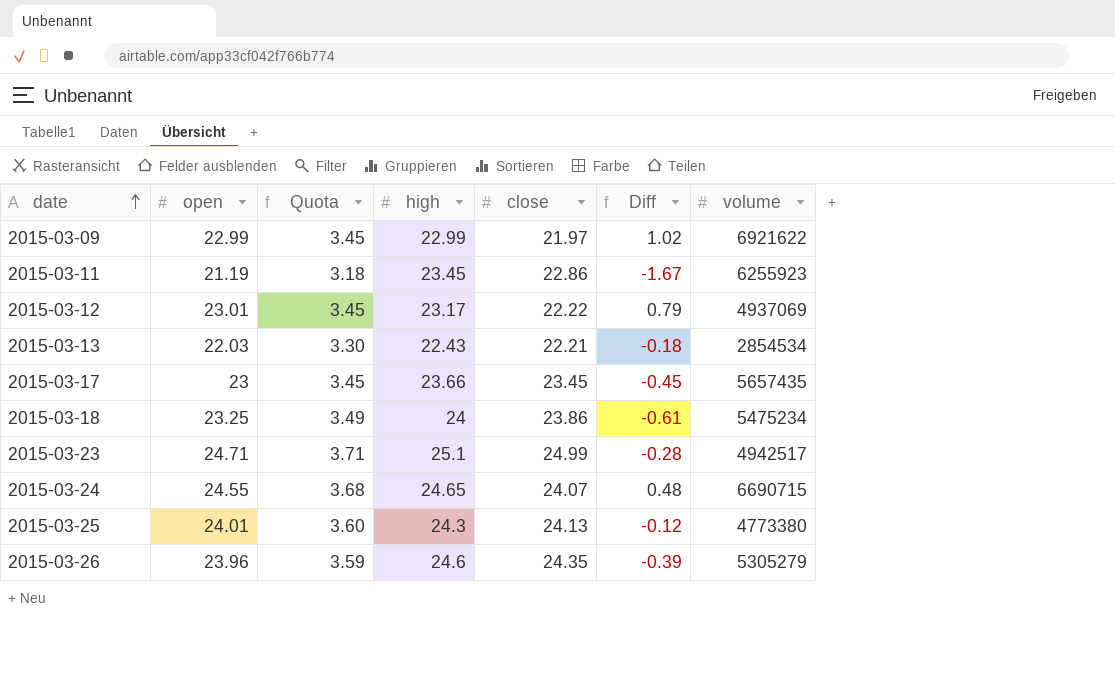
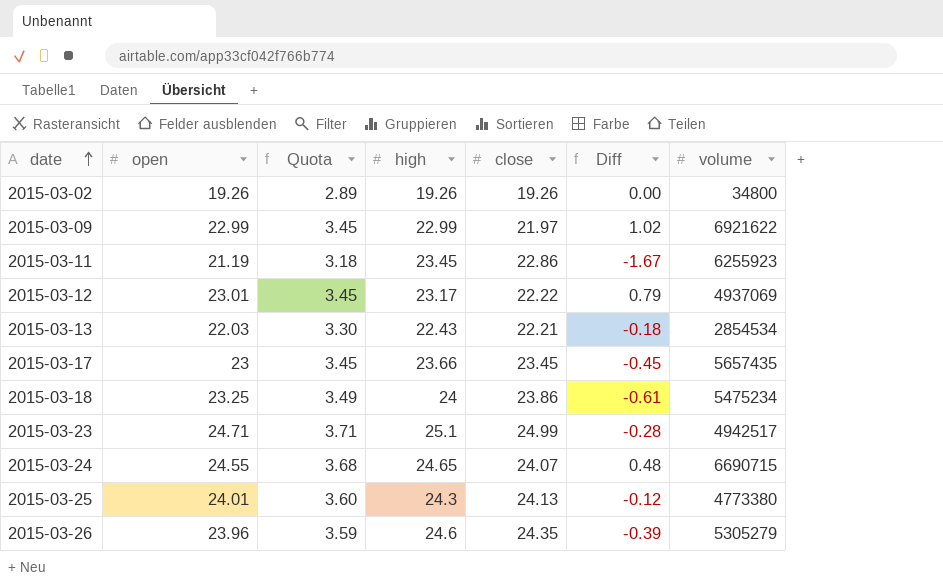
row 2015-03-02: none -> 19.26 | 2.89 | 19.26 | 19.26 | 0.00 | 34800

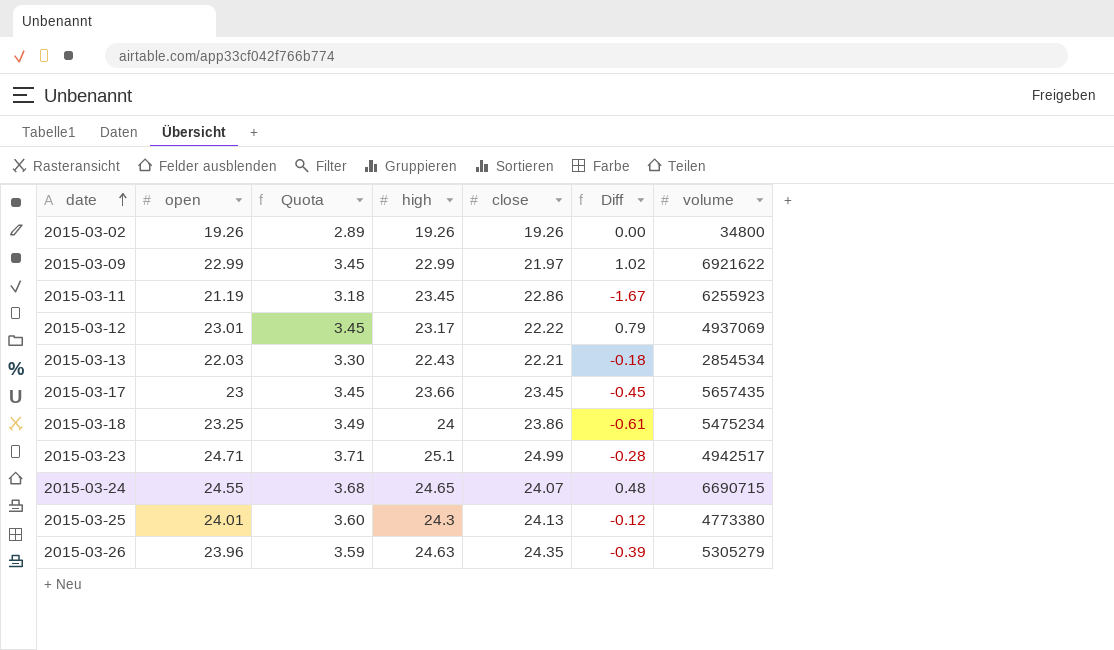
2015-03-26 | high: 24.6 -> 24.63

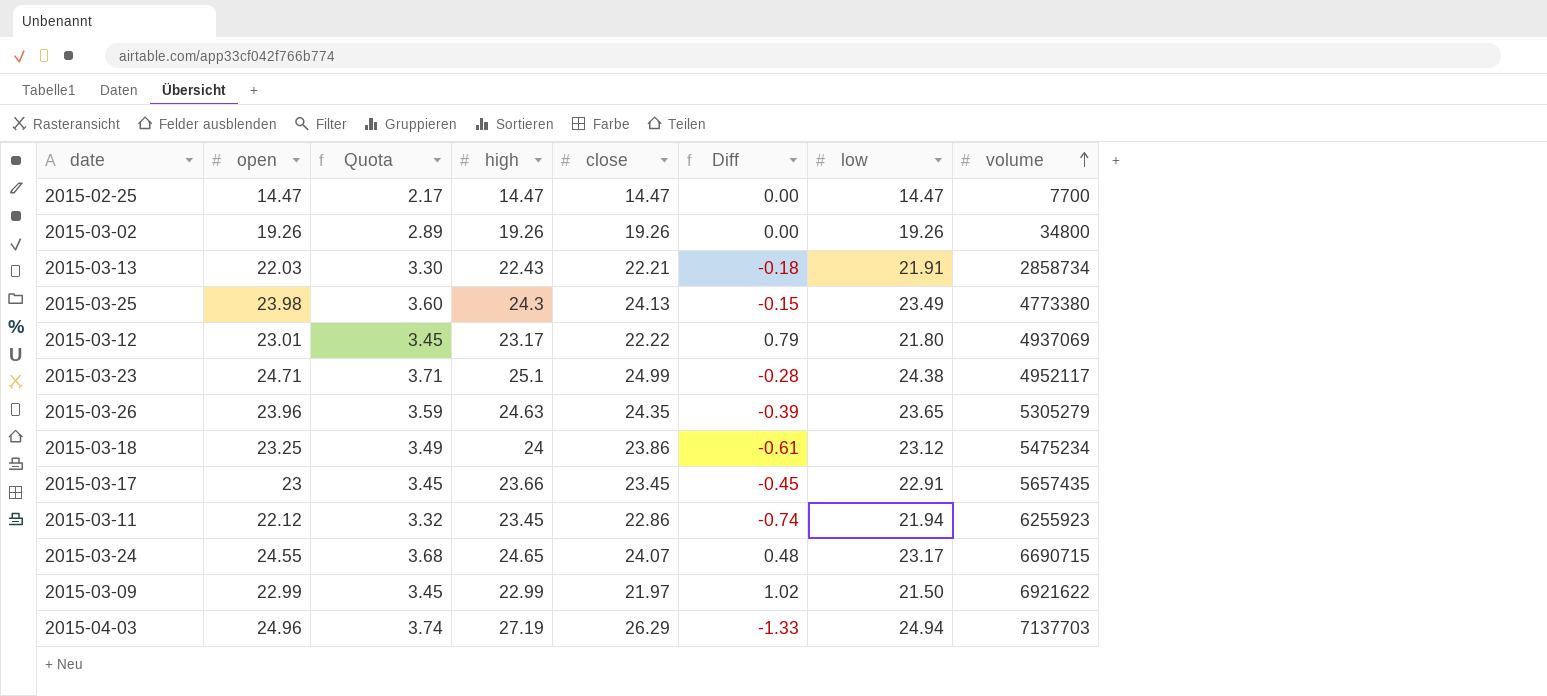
row order: date ascending -> volume ascending
column low | position: none -> 7
row 2015-02-25: none -> 14.47 | 2.17 | 14.47 | 14.47 | 0.00 | 14.47 | 7700
2015-03-13 | volume: 2854534 -> 2858734
2015-03-25 | open: 24.01 -> 23.98
2015-03-25 | Diff: -0.12 -> -0.15
2015-03-23 | volume: 4942517 -> 4952117
2015-03-11 | open: 21.19 -> 22.12
2015-03-11 | Quota: 3.18 -> 3.32
2015-03-11 | Diff: -1.67 -> -0.74
row 2015-04-03: none -> 24.96 | 3.74 | 27.19 | 26.29 | -1.33 | 24.94 | 7137703

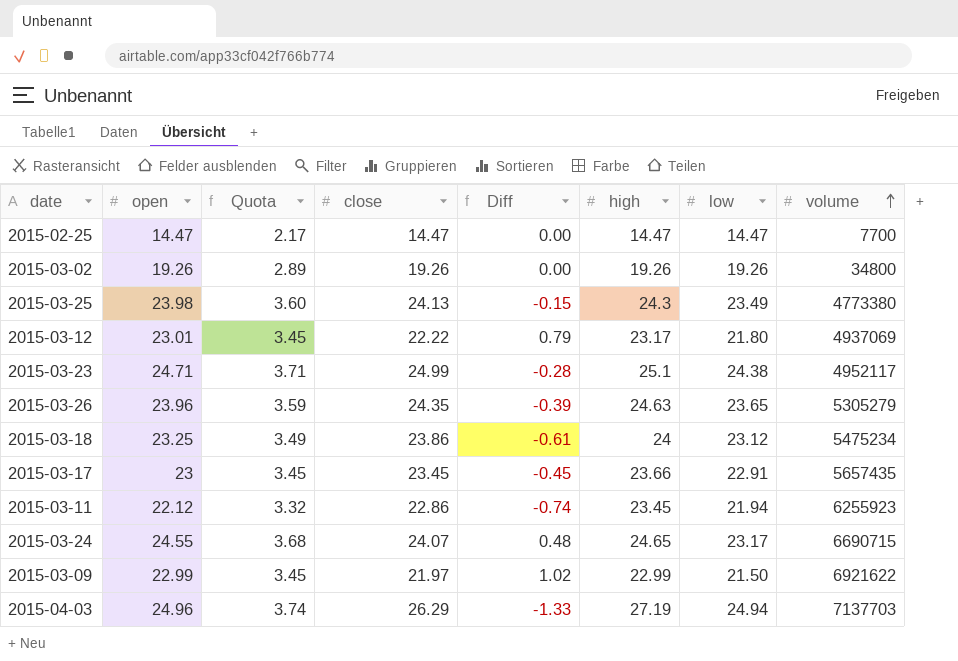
column high | position: 4 -> 6
row 2015-03-13: 22.03 | 3.30 | 22.43 | 22.21 | -0.18 | 21.91 | 2858734 -> none

